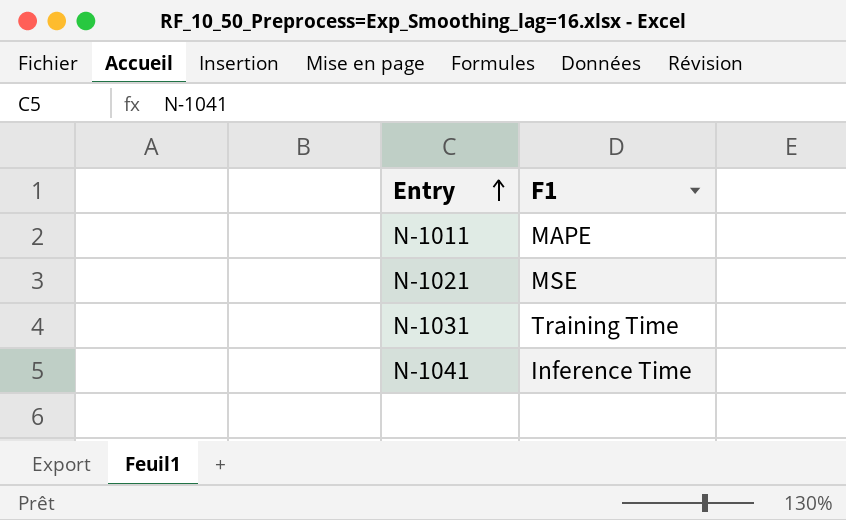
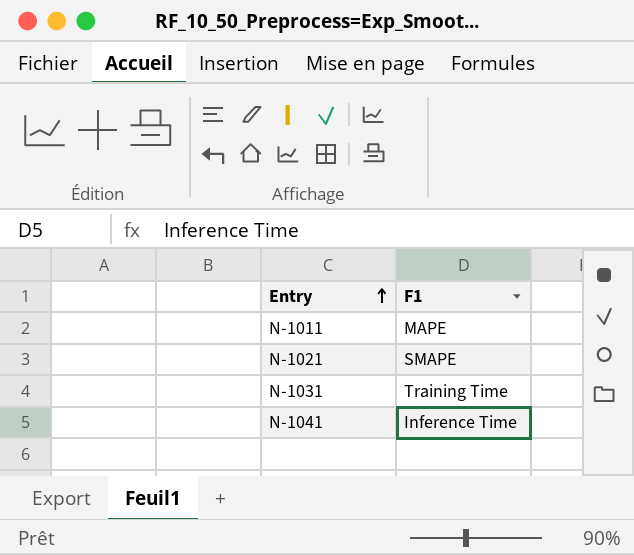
N-1021 | F1: MSE -> SMAPE

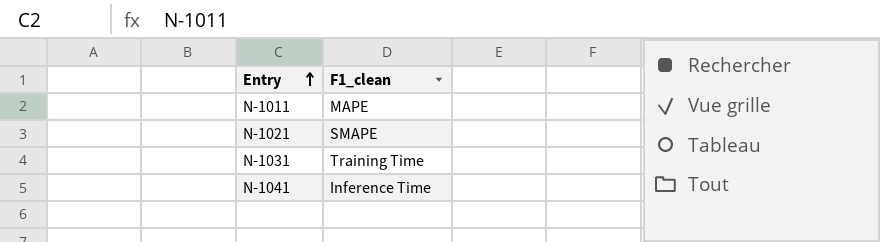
column name: F1 -> F1_clean

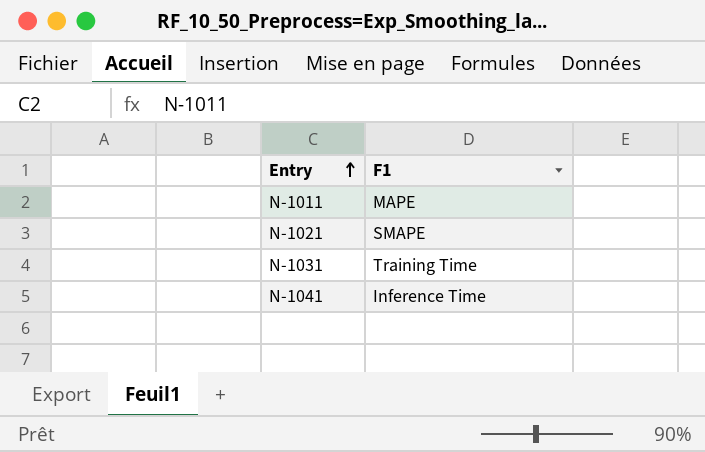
column name: F1_clean -> F1

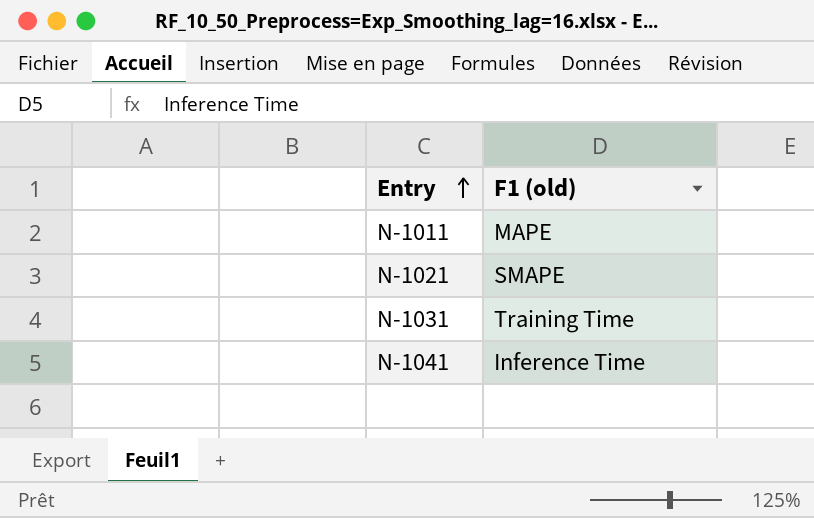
column name: F1 -> F1 (old)

